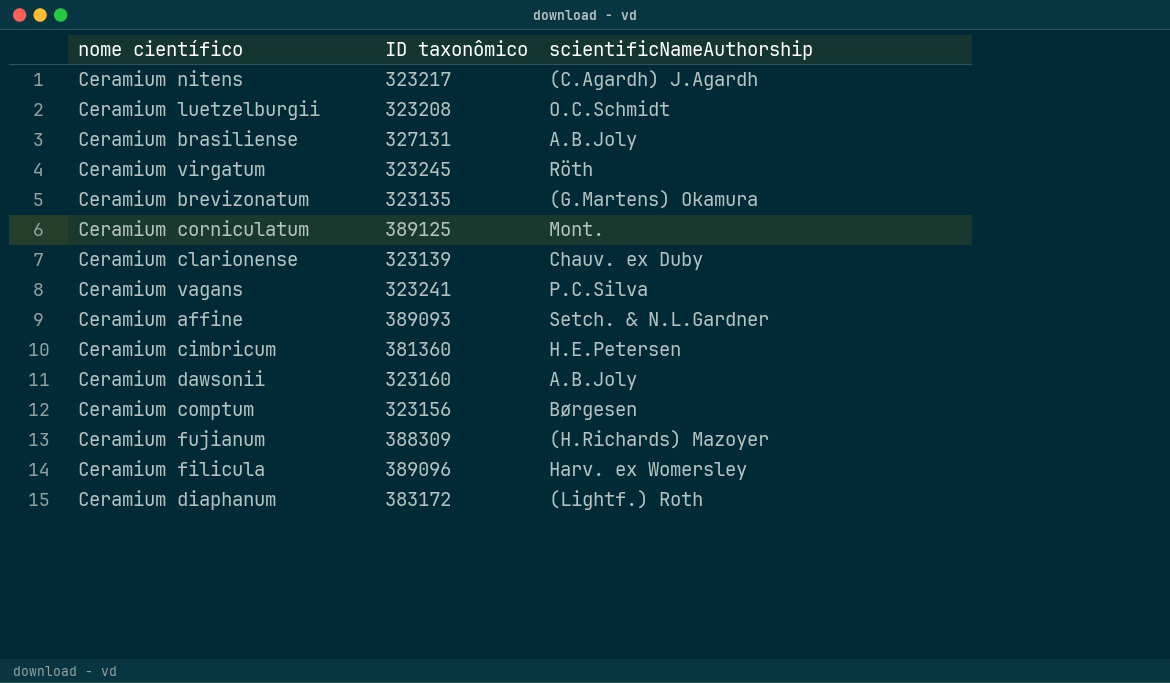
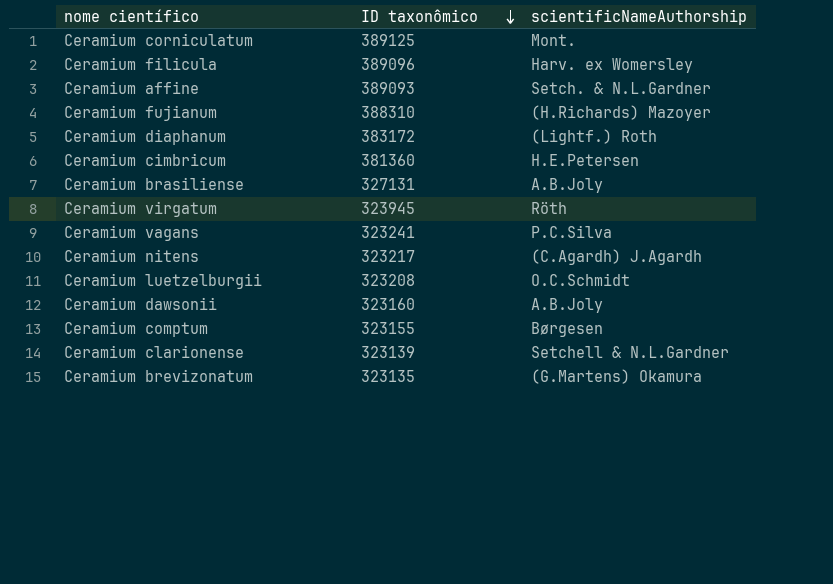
row order: none -> ID taxonômico descending
Ceramium fujianum | ID taxonômico: 388309 -> 388310
Ceramium virgatum | ID taxonômico: 323245 -> 323945
Ceramium comptum | ID taxonômico: 323156 -> 323155
Ceramium clarionense | scientificNameAuthorship: Chauv. ex Duby -> Setchell & N.L.Gardner

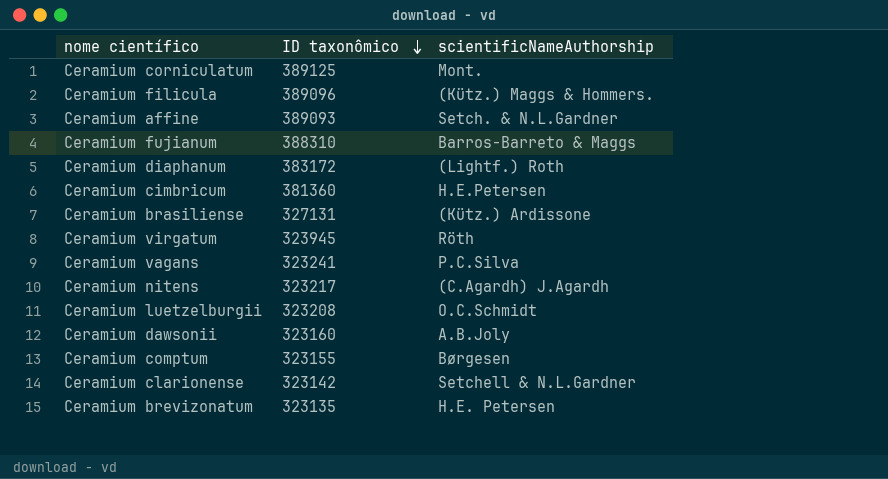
Ceramium filicula | scientificNameAuthorship: Harv. ex Womersley -> (Kütz.) Maggs & Hommers.
Ceramium fujianum | scientificNameAuthorship: (H.Richards) Mazoyer -> Barros-Barreto & Maggs
Ceramium brasiliense | scientificNameAuthorship: A.B.Joly -> (Kütz.) Ardissone
Ceramium clarionense | ID taxonômico: 323139 -> 323142
Ceramium brevizonatum | scientificNameAuthorship: (G.Martens) Okamura -> H.E. Petersen

